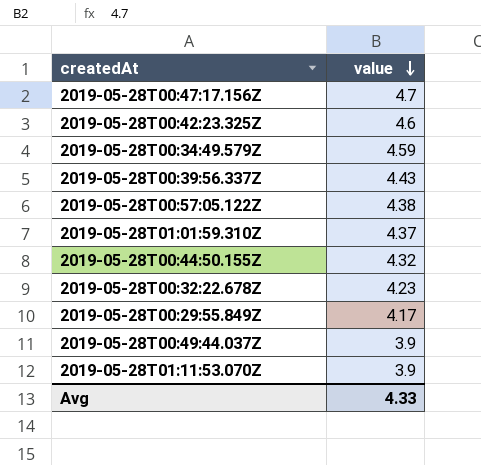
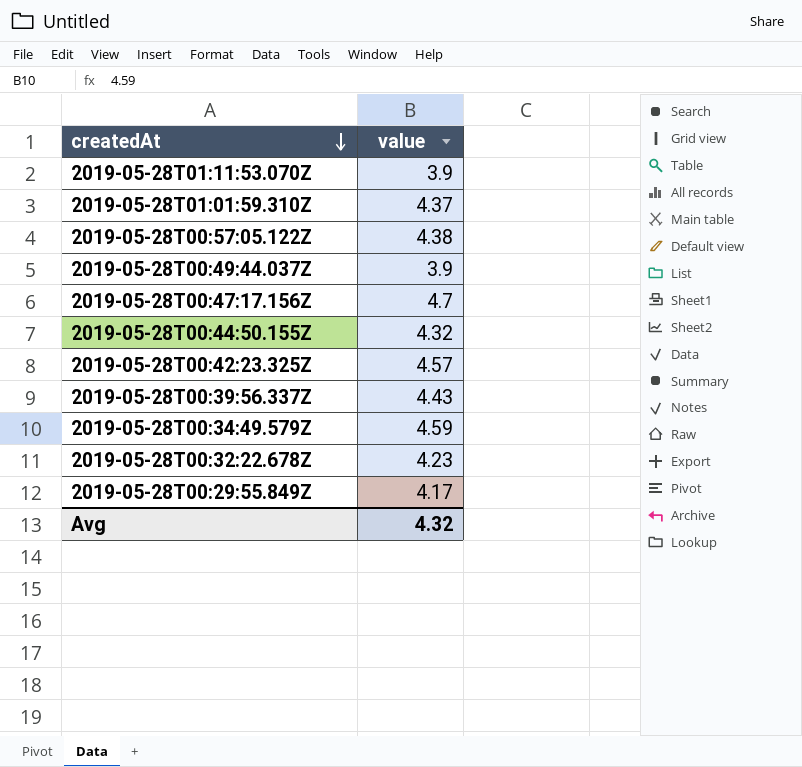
row order: value descending -> createdAt descending
2019-05-28T00:42:23.325Z | value: 4.6 -> 4.57
Avg | value: 4.33 -> 4.32

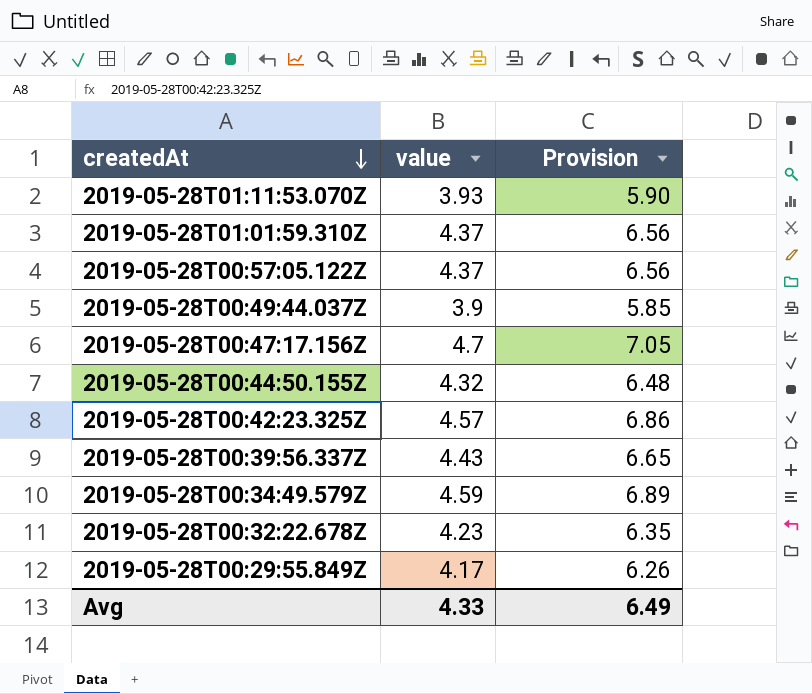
column Provision | formula: none -> [value] * 1.5
2019-05-28T01:11:53.070Z | value: 3.9 -> 3.93
2019-05-28T00:57:05.122Z | value: 4.38 -> 4.37
Avg | value: 4.32 -> 4.33

